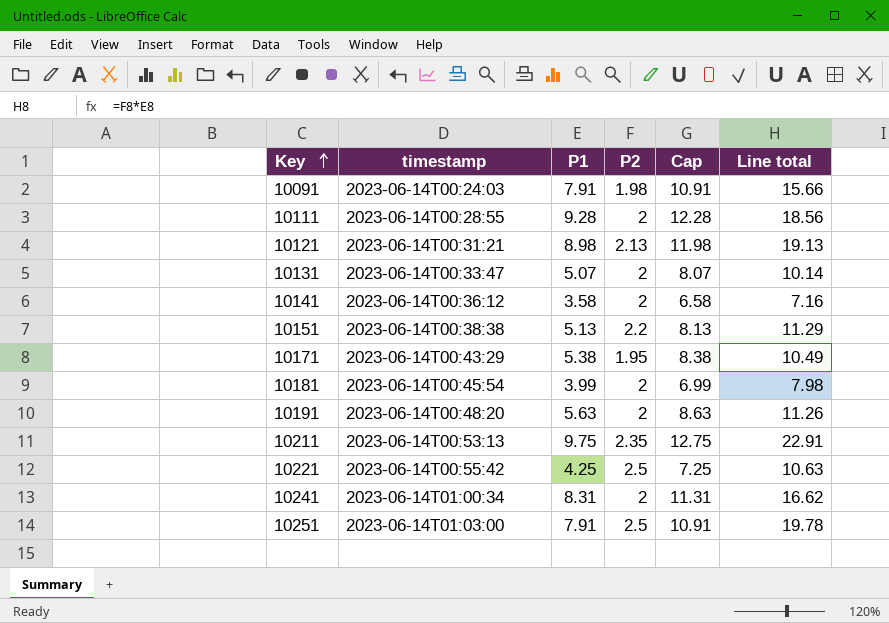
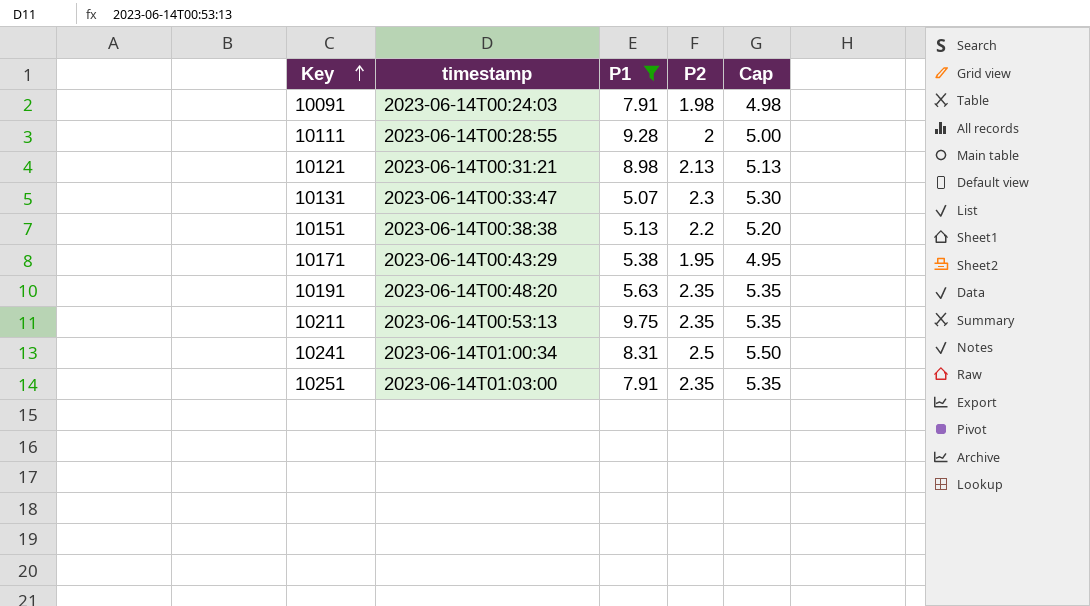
filter: none -> P1 >= 5.07
column Line total | formula: [P1] * [P2] -> none
column Cap | formula: [P1] + 3 -> [P2] + 3
10131 | P2: 2 -> 2.3
10191 | P2: 2 -> 2.35
10241 | P2: 2 -> 2.5
10251 | P2: 2.5 -> 2.35

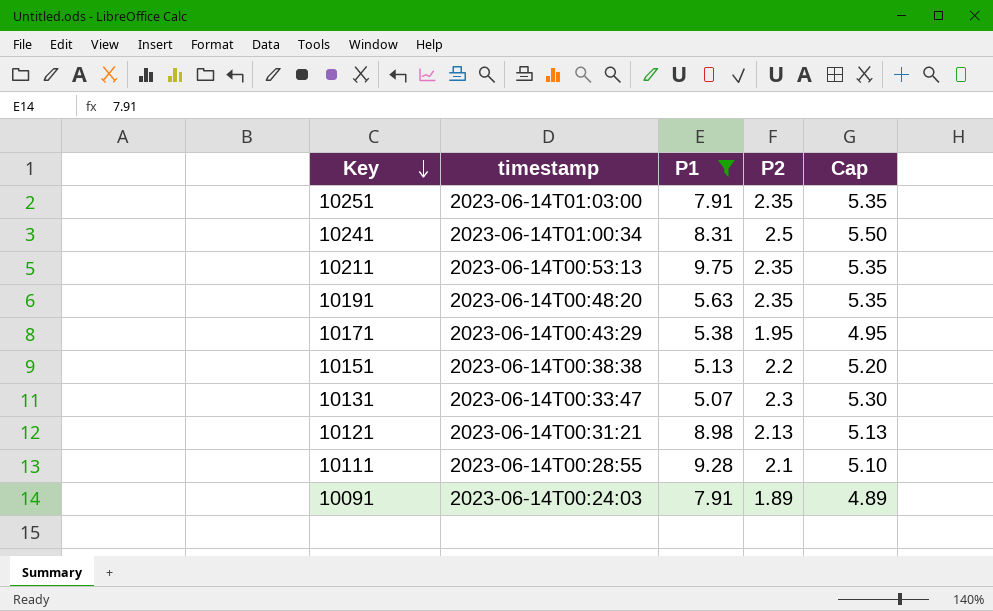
row order: Key ascending -> Key descending
10111 | P2: 2 -> 2.1
10111 | Cap: 5.00 -> 5.10
10091 | P2: 1.98 -> 1.89
10091 | Cap: 4.98 -> 4.89

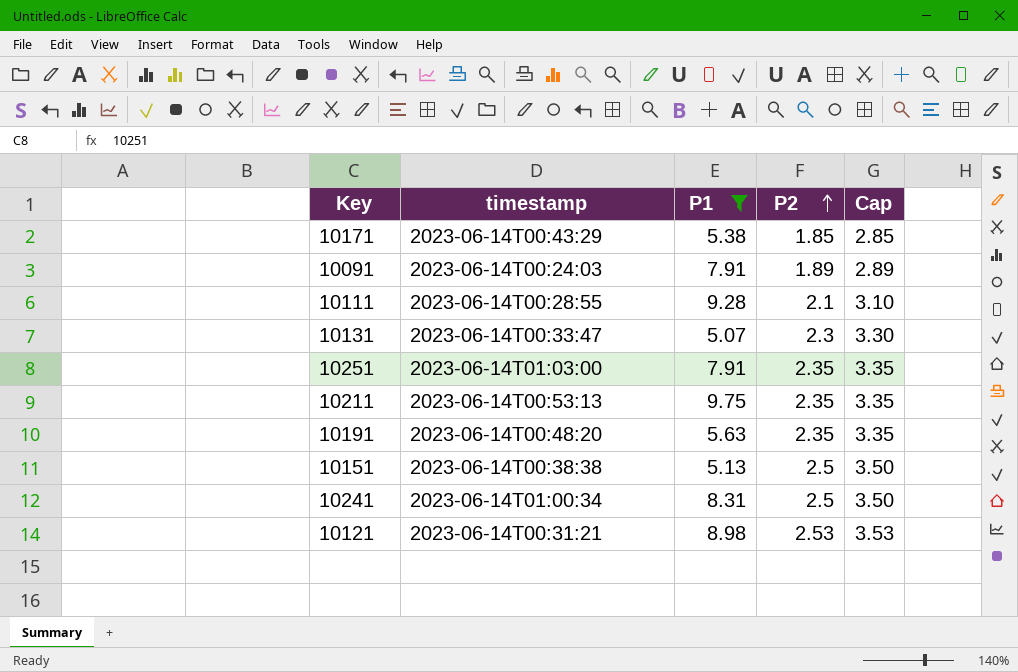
row order: Key descending -> P2 ascending
column Cap | formula: [P2] + 3 -> [P2] + 1
10171 | P2: 1.95 -> 1.85
10151 | P2: 2.2 -> 2.5
10121 | P2: 2.13 -> 2.53

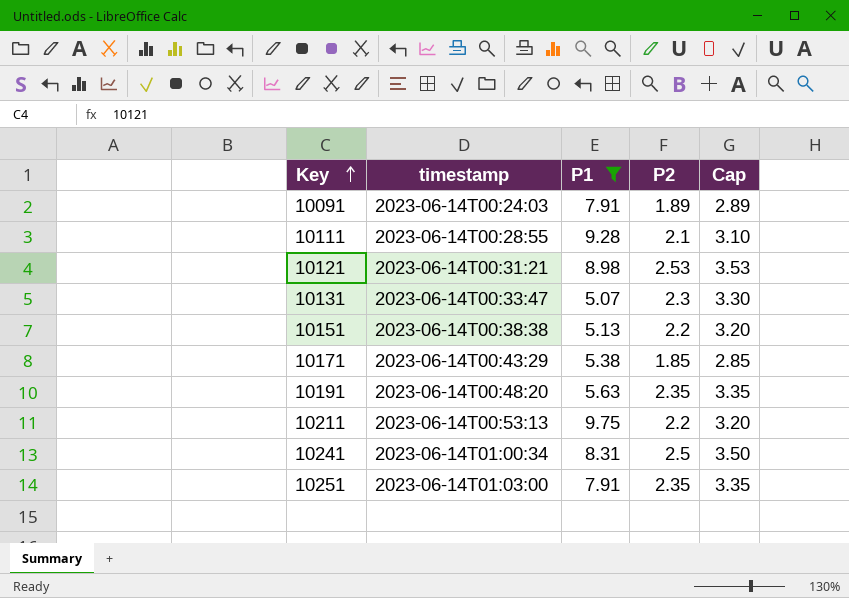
row order: P2 ascending -> Key ascending
10151 | P2: 2.5 -> 2.2
10151 | Cap: 3.50 -> 3.20
10211 | P2: 2.35 -> 2.2
10211 | Cap: 3.35 -> 3.20

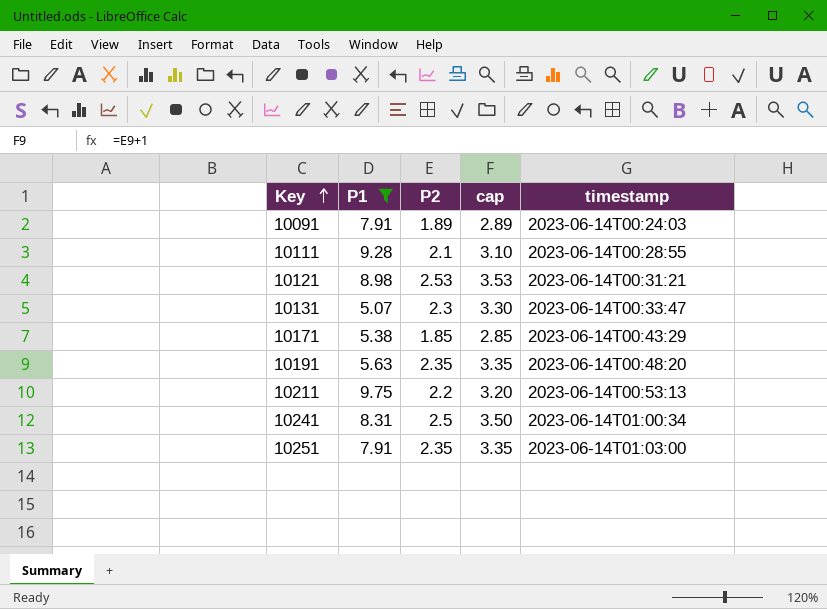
column name: Cap -> cap
column timestamp | position: 2 -> 5
row 10151: 2023-06-14T00:38:38 | 5.13 | 2.2 | 3.20 -> none

